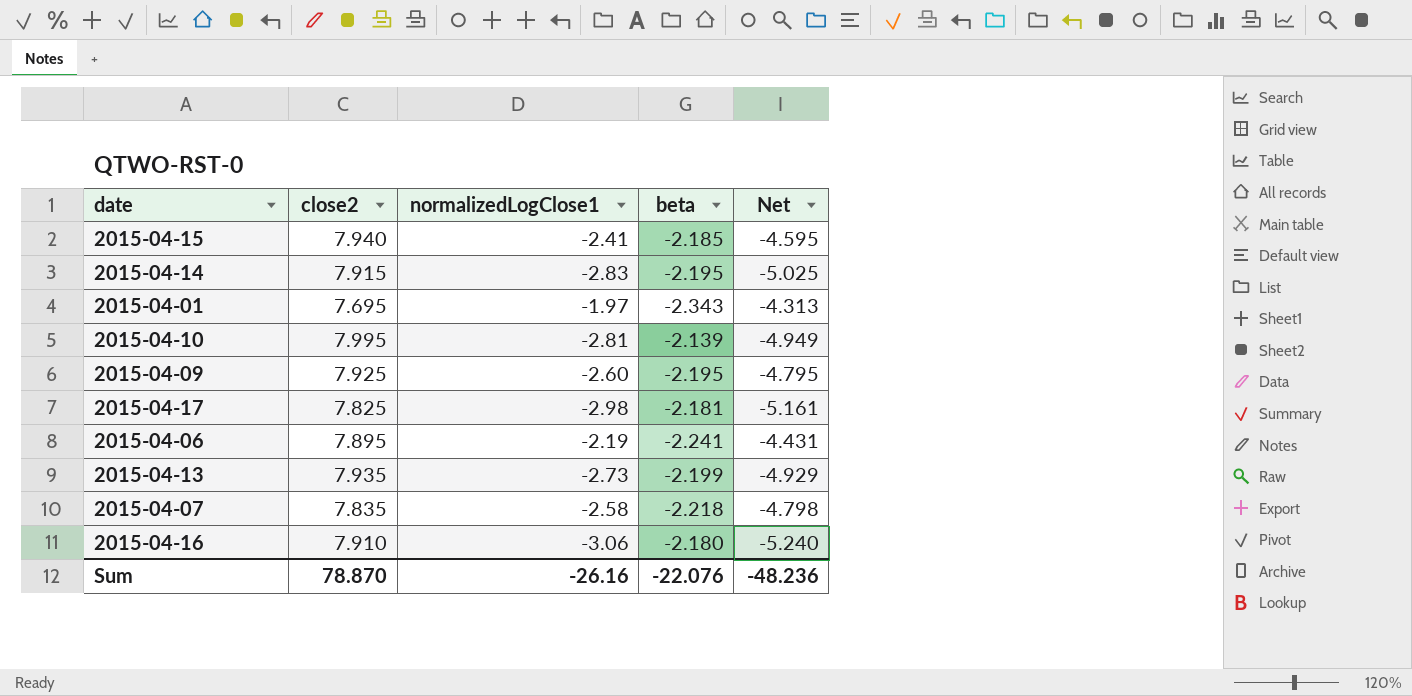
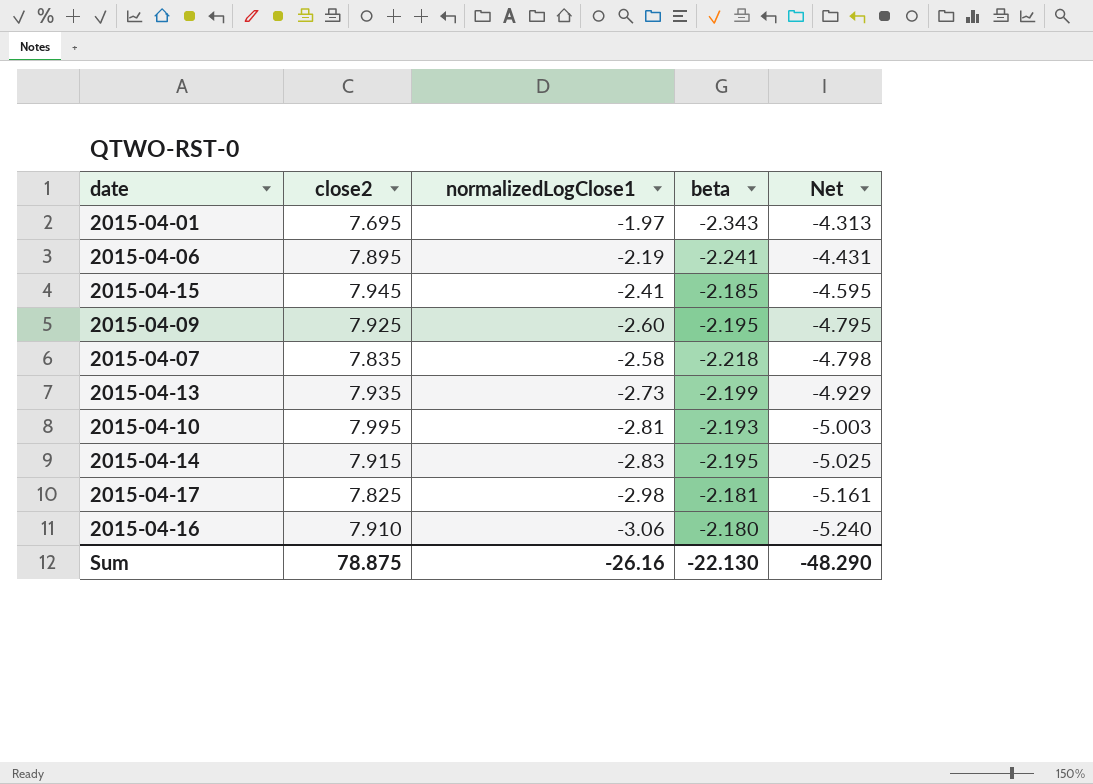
row order: none -> Net descending
2015-04-15 | close2: 7.940 -> 7.945
2015-04-10 | beta: -2.139 -> -2.193
2015-04-10 | Net: -4.949 -> -5.003
Sum | close2: 78.870 -> 78.875
Sum | beta: -22.076 -> -22.130
Sum | Net: -48.236 -> -48.290

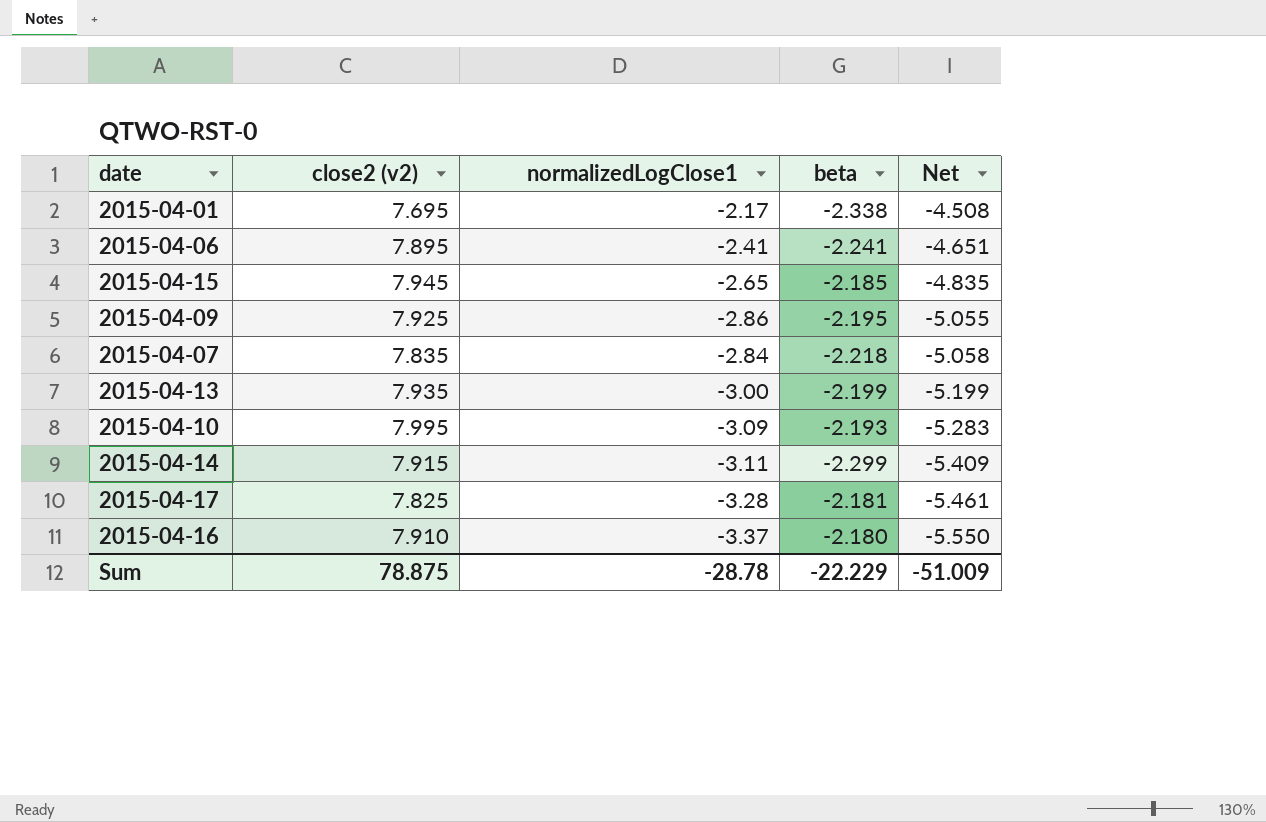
column name: close2 -> close2 (v2)
2015-04-01 | normalizedLogClose1: -1.97 -> -2.17
2015-04-01 | beta: -2.343 -> -2.338
2015-04-01 | Net: -4.313 -> -4.508
2015-04-06 | normalizedLogClose1: -2.19 -> -2.41
2015-04-06 | Net: -4.431 -> -4.651
2015-04-15 | normalizedLogClose1: -2.41 -> -2.65
2015-04-15 | Net: -4.595 -> -4.835
2015-04-09 | normalizedLogClose1: -2.60 -> -2.86
2015-04-09 | Net: -4.795 -> -5.055
2015-04-07 | normalizedLogClose1: -2.58 -> -2.84
2015-04-07 | Net: -4.798 -> -5.058
2015-04-13 | normalizedLogClose1: -2.73 -> -3.00
2015-04-13 | Net: -4.929 -> -5.199
2015-04-10 | normalizedLogClose1: -2.81 -> -3.09
2015-04-10 | Net: -5.003 -> -5.283
2015-04-14 | normalizedLogClose1: -2.83 -> -3.11
2015-04-14 | beta: -2.195 -> -2.299
2015-04-14 | Net: -5.025 -> -5.409
2015-04-17 | normalizedLogClose1: -2.98 -> -3.28
2015-04-17 | Net: -5.161 -> -5.461
2015-04-16 | normalizedLogClose1: -3.06 -> -3.37
2015-04-16 | Net: -5.240 -> -5.550
Sum | normalizedLogClose1: -26.16 -> -28.78
Sum | beta: -22.130 -> -22.229
Sum | Net: -48.290 -> -51.009

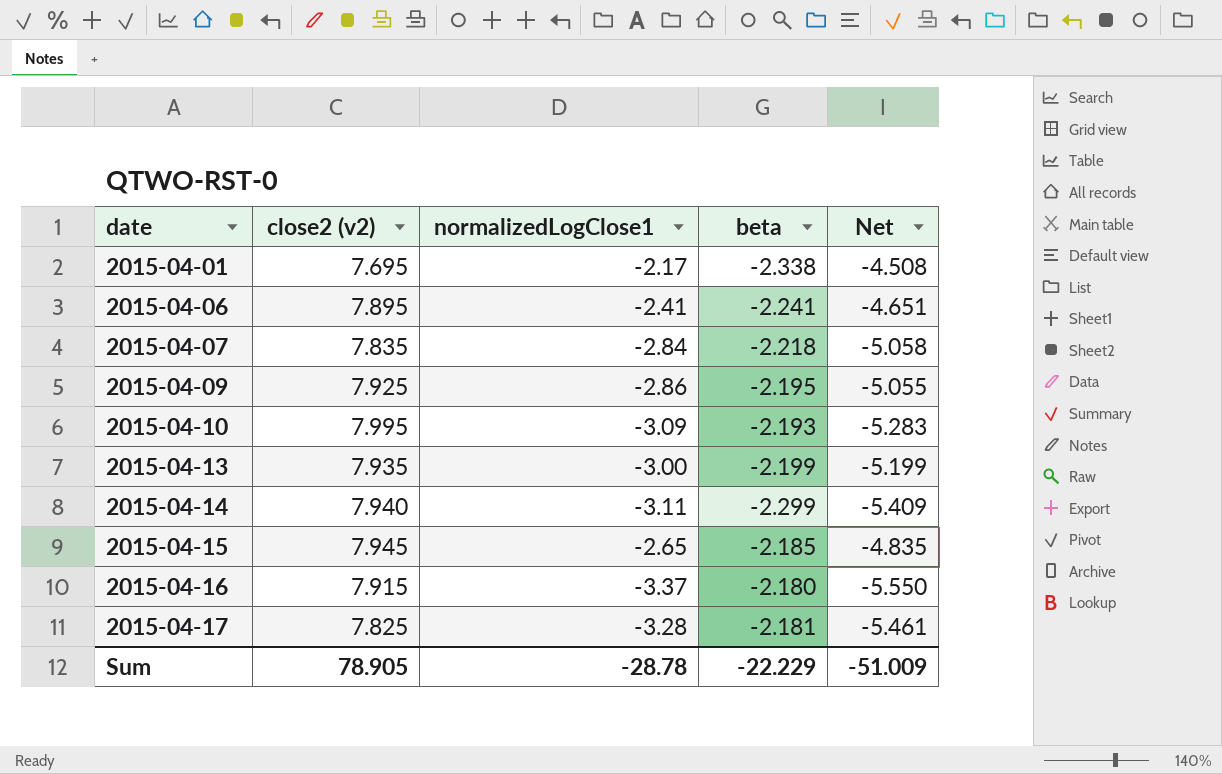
row order: Net descending -> date ascending
2015-04-14 | close2 (v2): 7.915 -> 7.940
2015-04-16 | close2 (v2): 7.910 -> 7.915
Sum | close2 (v2): 78.875 -> 78.905

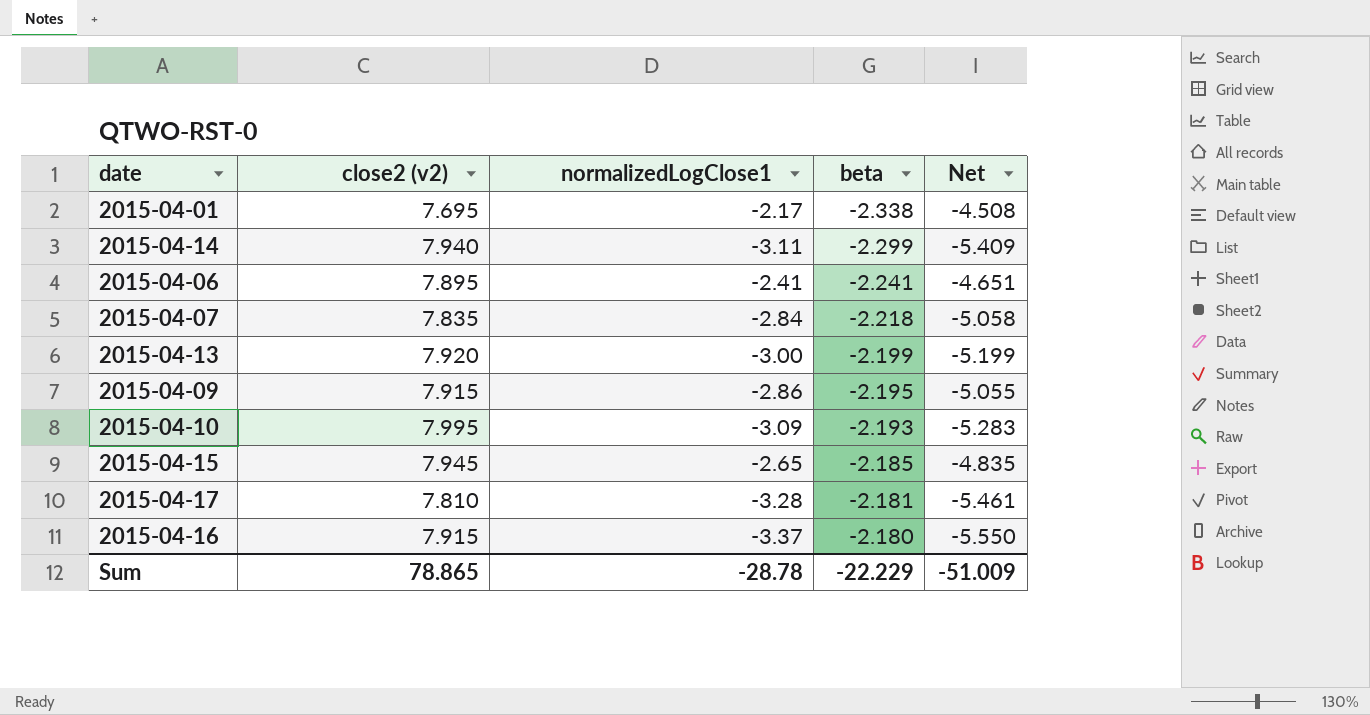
row order: date ascending -> beta ascending
2015-04-13 | close2 (v2): 7.935 -> 7.920
2015-04-09 | close2 (v2): 7.925 -> 7.915
2015-04-17 | close2 (v2): 7.825 -> 7.810
Sum | close2 (v2): 78.905 -> 78.865

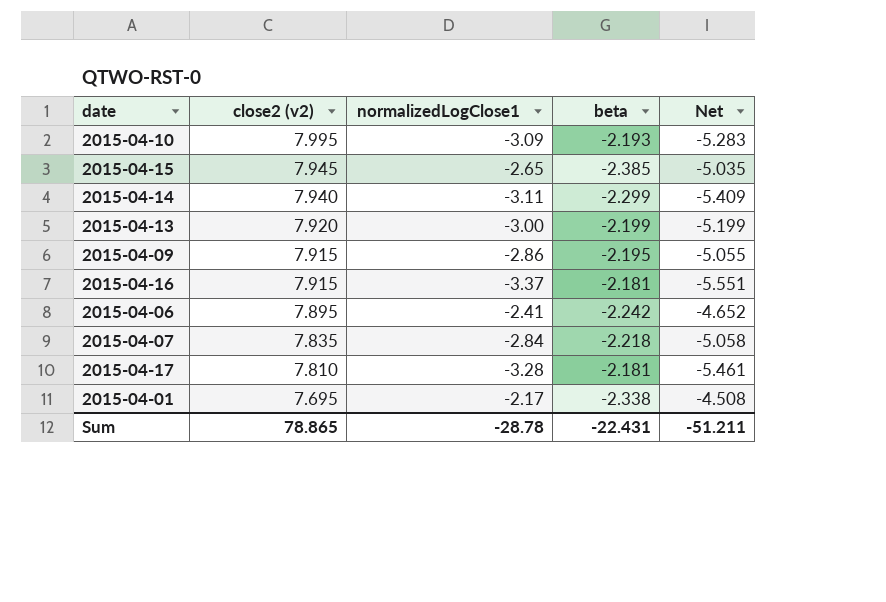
row order: beta ascending -> close2 (v2) descending
2015-04-15 | beta: -2.185 -> -2.385
2015-04-15 | Net: -4.835 -> -5.035
2015-04-16 | beta: -2.180 -> -2.181
2015-04-16 | Net: -5.550 -> -5.551
2015-04-06 | beta: -2.241 -> -2.242
2015-04-06 | Net: -4.651 -> -4.652
Sum | beta: -22.229 -> -22.431
Sum | Net: -51.009 -> -51.211

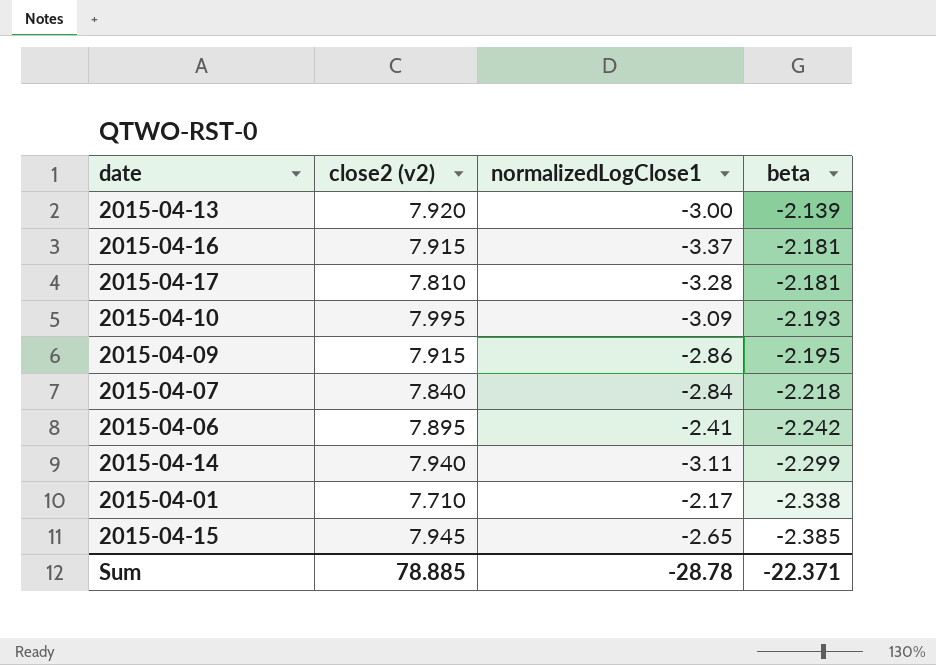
row order: close2 (v2) descending -> beta descending
column Net | formula: [normalizedLogClose1] + [beta] -> none
2015-04-13 | beta: -2.199 -> -2.139
2015-04-07 | close2 (v2): 7.835 -> 7.840
2015-04-01 | close2 (v2): 7.695 -> 7.710
Sum | close2 (v2): 78.865 -> 78.885
Sum | beta: -22.431 -> -22.371

